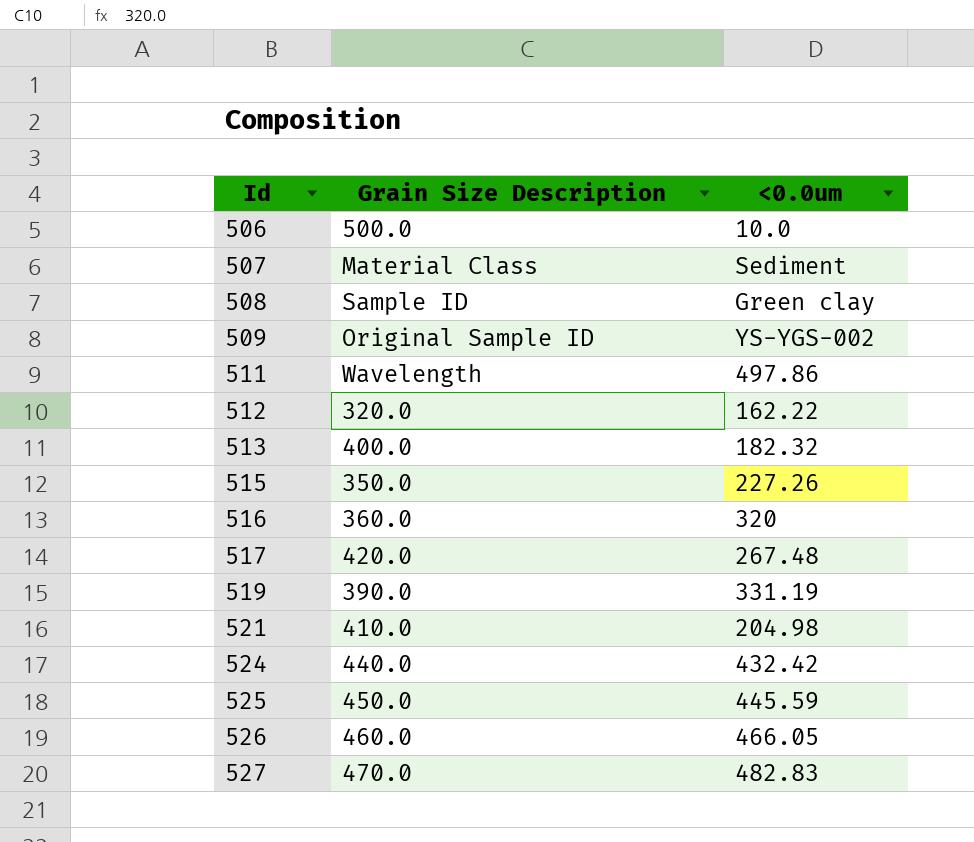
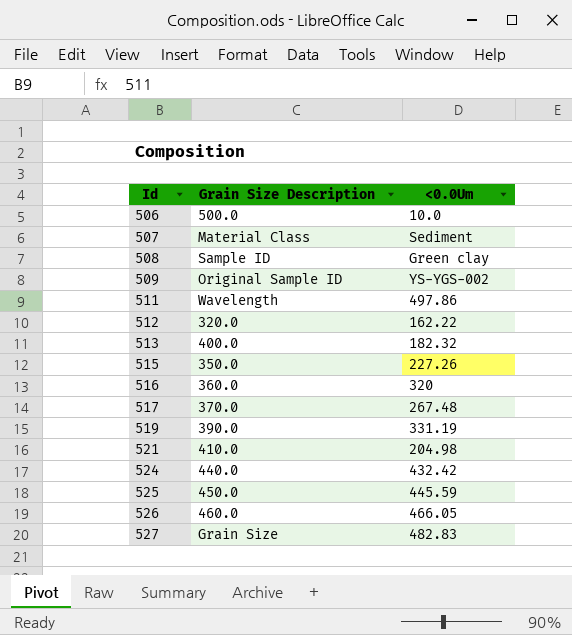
column name: <0.0um -> <0.0Um
517 | Grain Size Description: 420.0 -> 370.0
527 | Grain Size Description: 470.0 -> Grain Size

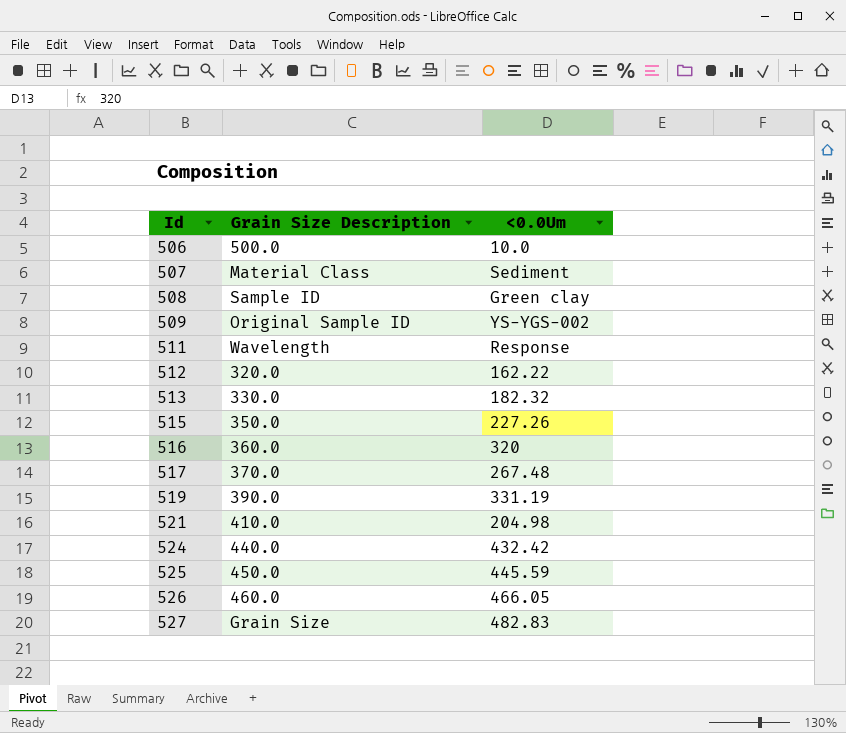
511 | <0.0Um: 497.86 -> Response
513 | Grain Size Description: 400.0 -> 330.0

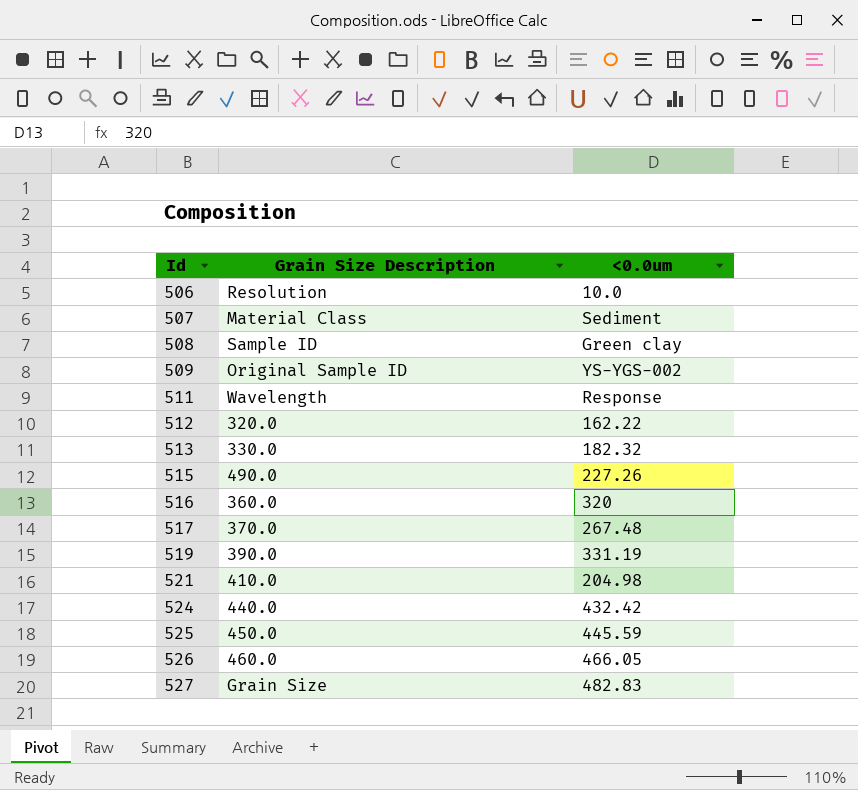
column name: <0.0Um -> <0.0um
506 | Grain Size Description: 500.0 -> Resolution
515 | Grain Size Description: 350.0 -> 490.0

